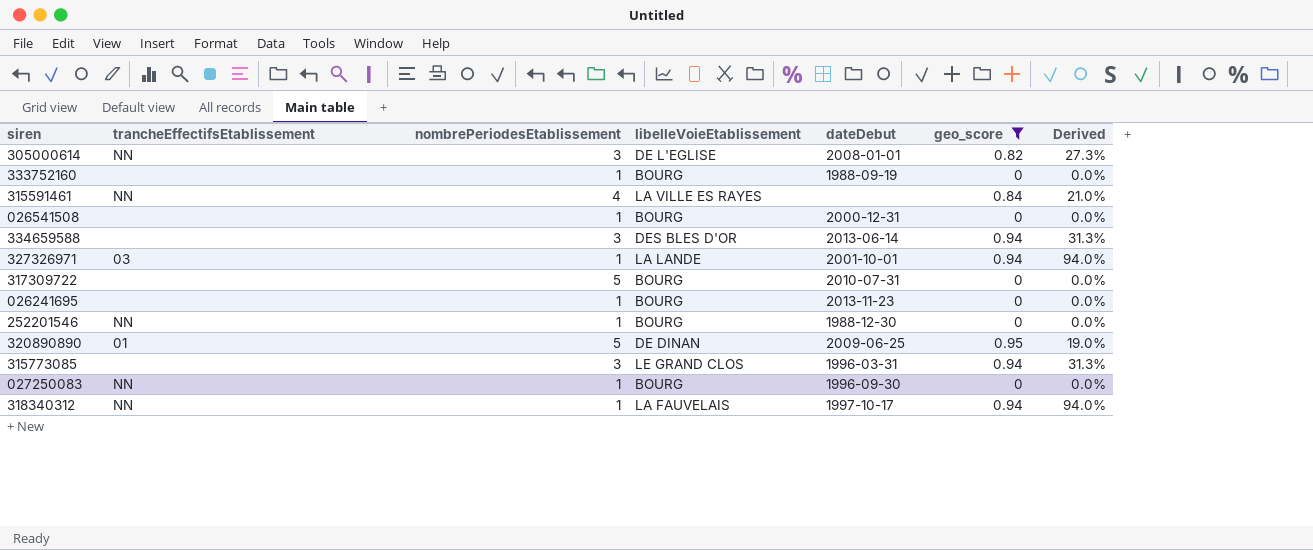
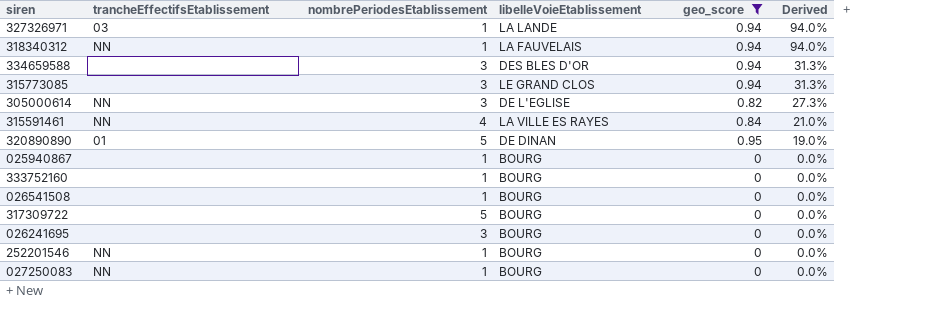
row order: none -> Derived descending
column dateDebut | position: 5 -> none
row 025940867: none -> none | 1 | BOURG | 0 | 0.0%
026241695 | nombrePeriodesEtablissement: 1 -> 3

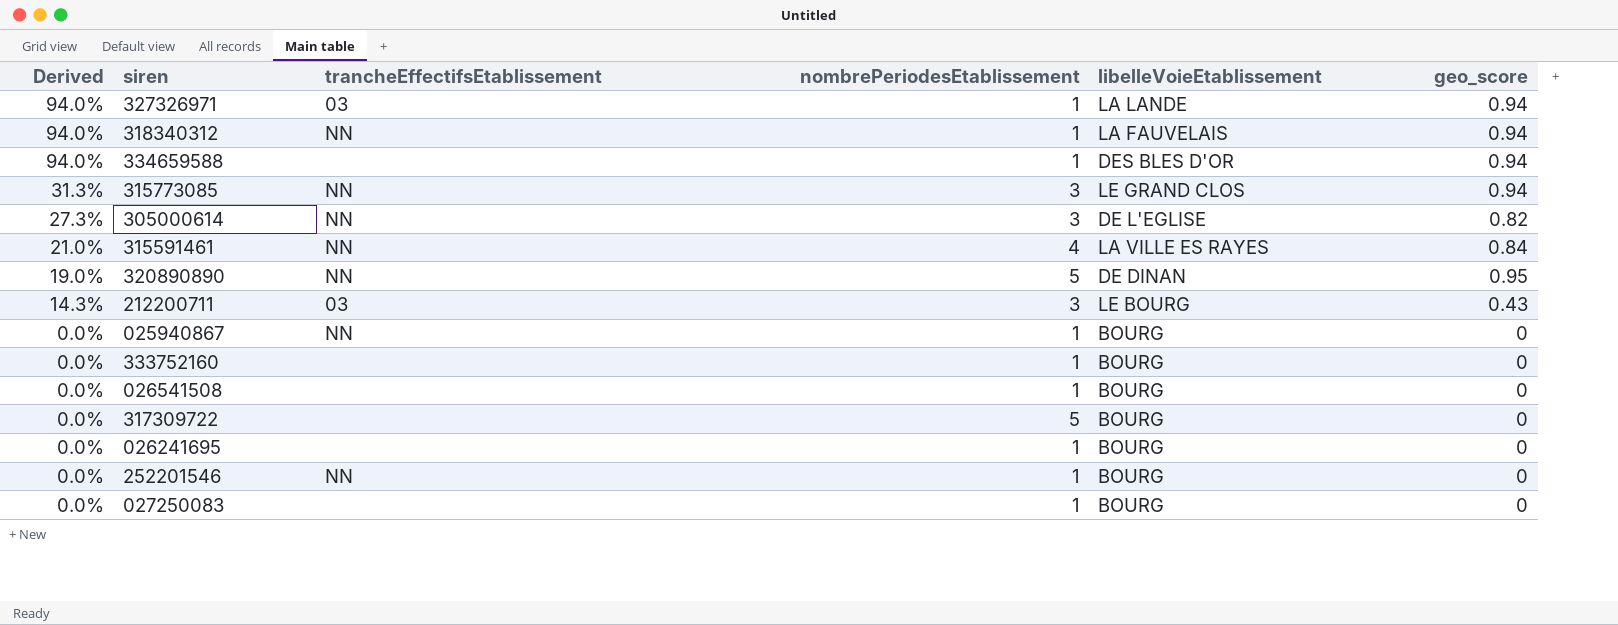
filter: geo_score != 0.43 -> none
column Derived | position: 6 -> 1
334659588 | Derived: 31.3% -> 94.0%
334659588 | nombrePeriodesEtablissement: 3 -> 1
315773085 | trancheEffectifsEtablissement: none -> NN
320890890 | trancheEffectifsEtablissement: 01 -> NN
025940867 | trancheEffectifsEtablissement: none -> NN
026241695 | nombrePeriodesEtablissement: 3 -> 1
027250083 | trancheEffectifsEtablissement: NN -> none

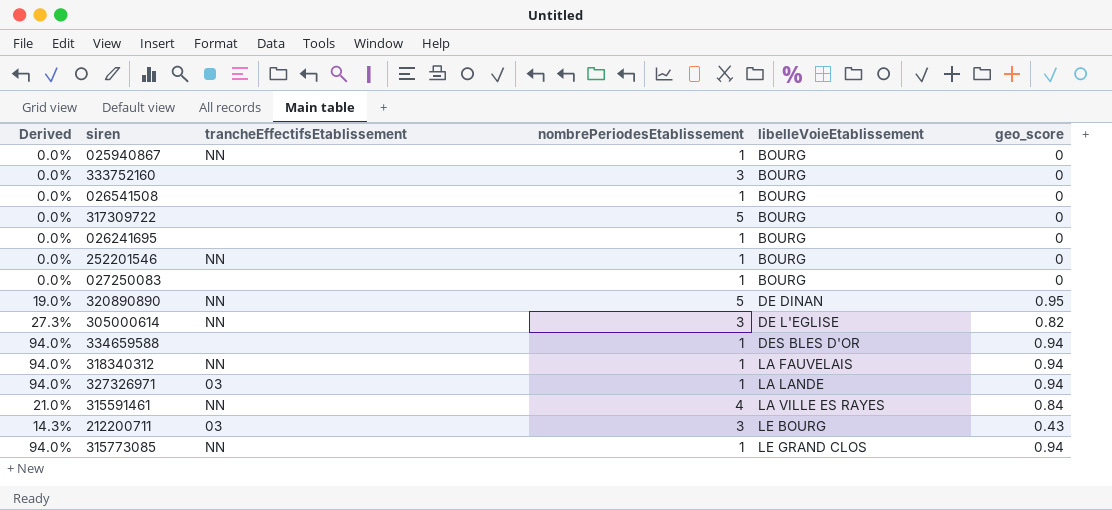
row order: Derived descending -> libelleVoieEtablissement ascending
333752160 | nombrePeriodesEtablissement: 1 -> 3
315773085 | Derived: 31.3% -> 94.0%
315773085 | nombrePeriodesEtablissement: 3 -> 1

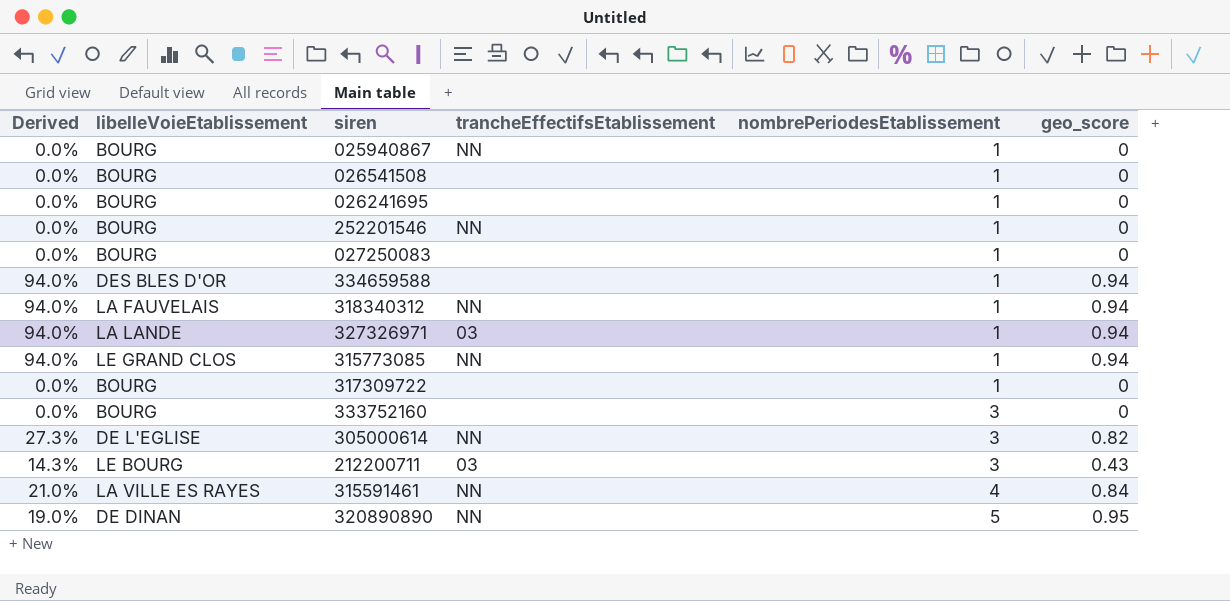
row order: libelleVoieEtablissement ascending -> nombrePeriodesEtablissement ascending
column libelleVoieEtablissement | position: 5 -> 2
317309722 | nombrePeriodesEtablissement: 5 -> 1

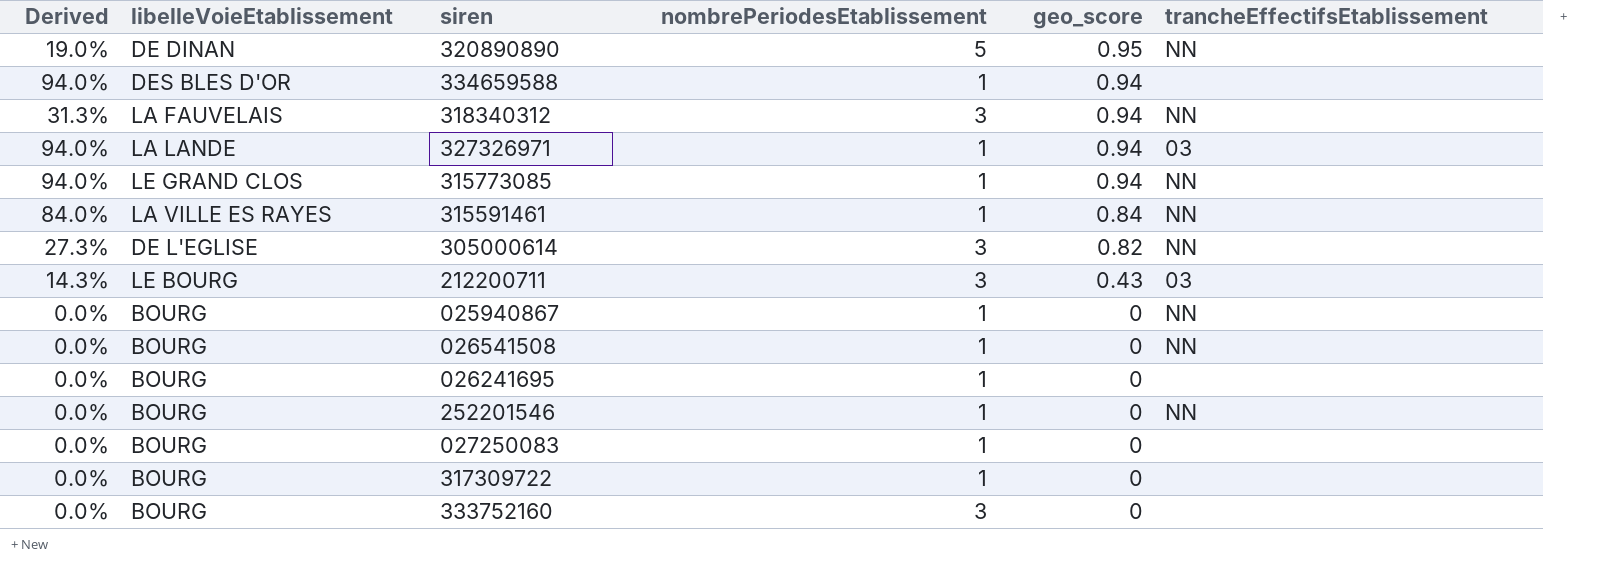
row order: nombrePeriodesEtablissement ascending -> geo_score descending
column trancheEffectifsEtablissement | position: 4 -> 6
318340312 | Derived: 94.0% -> 31.3%
318340312 | nombrePeriodesEtablissement: 1 -> 3
315591461 | Derived: 21.0% -> 84.0%
315591461 | nombrePeriodesEtablissement: 4 -> 1
026541508 | trancheEffectifsEtablissement: none -> NN

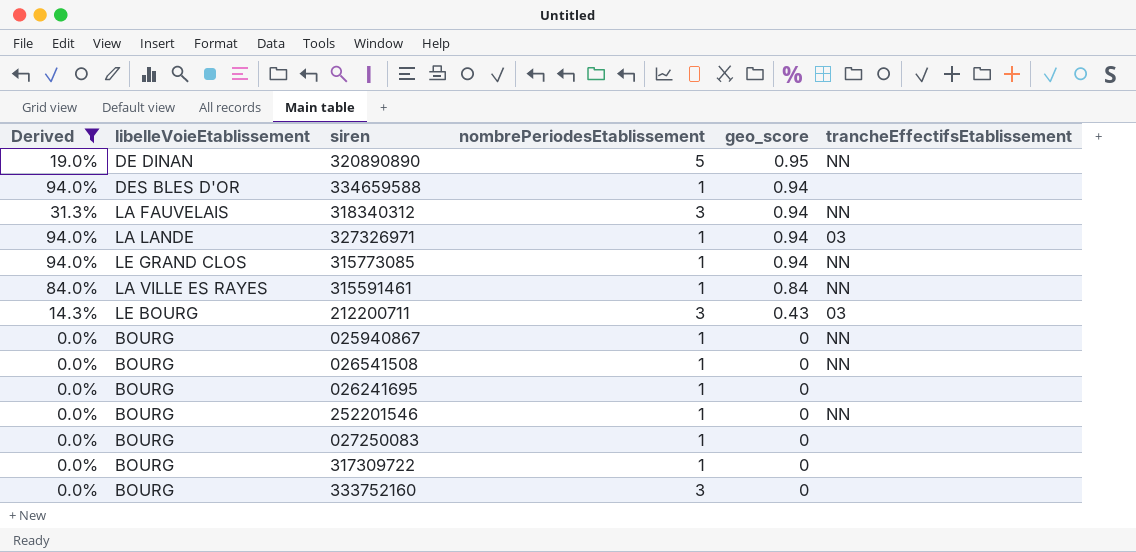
filter: none -> Derived != 27.3%

